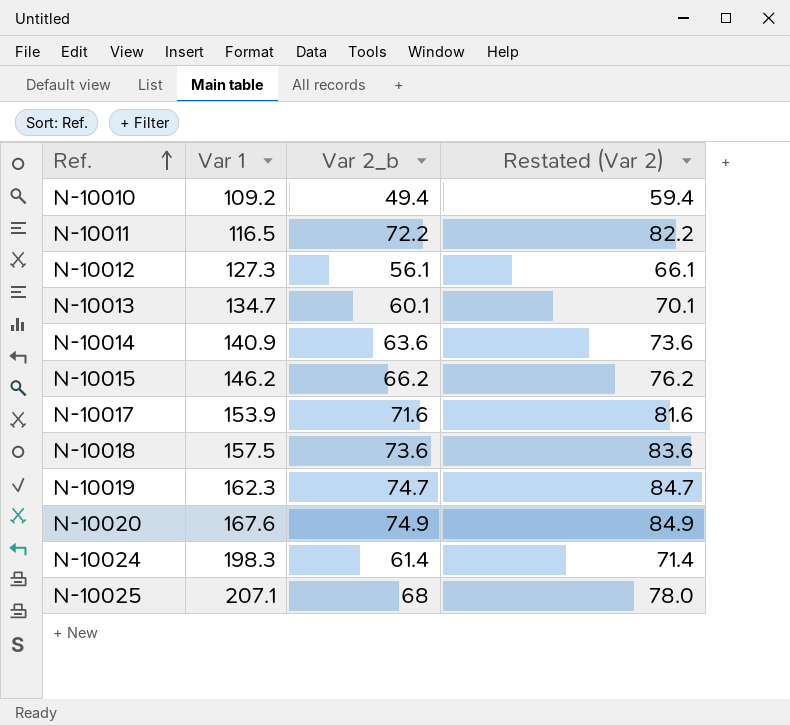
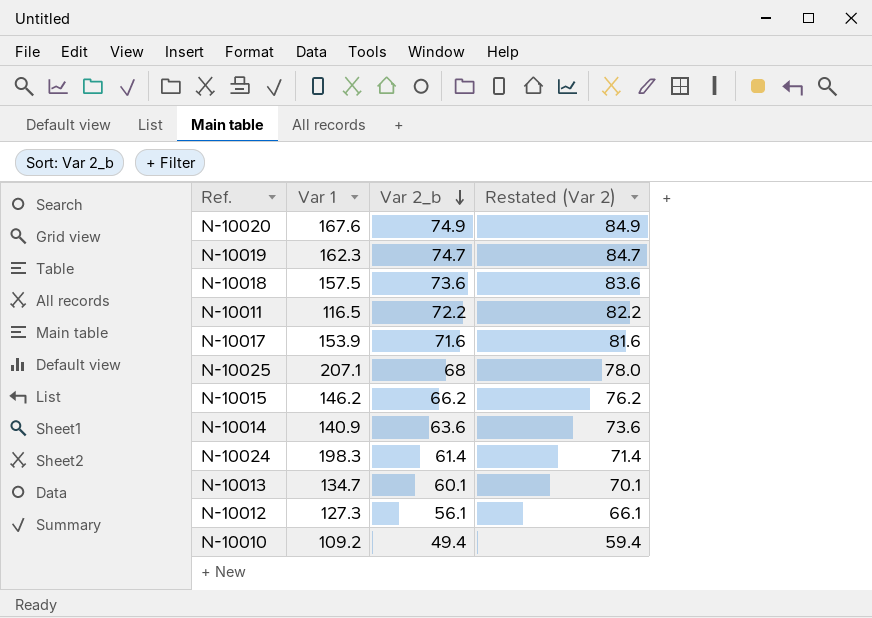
row order: Ref. ascending -> Var 2_b descending

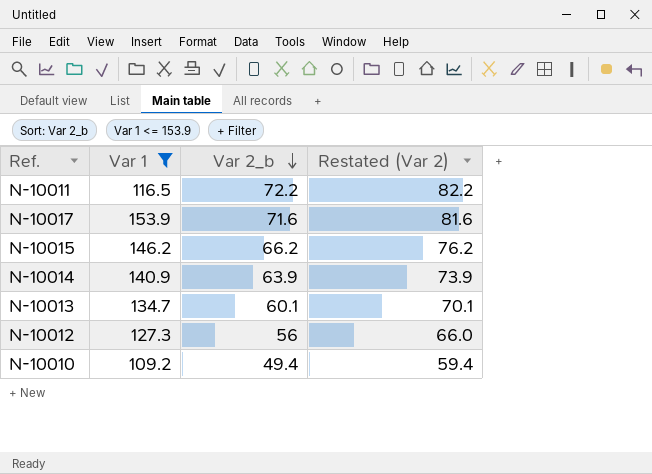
filter: none -> Var 1 <= 153.9
N-10014 | Var 2_b: 63.6 -> 63.9
N-10014 | Restated (Var 2): 73.6 -> 73.9
N-10012 | Var 2_b: 56.1 -> 56
N-10012 | Restated (Var 2): 66.1 -> 66.0

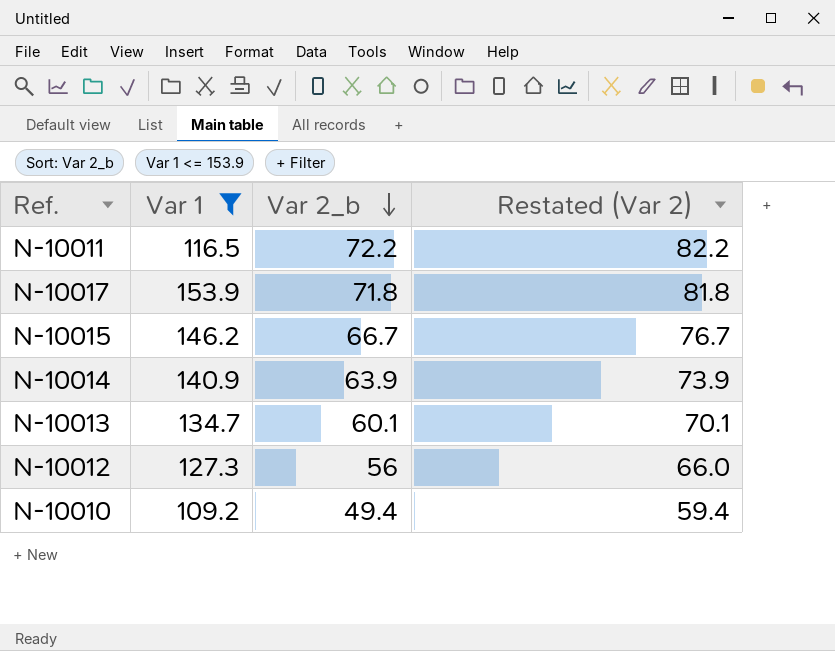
N-10017 | Var 2_b: 71.6 -> 71.8
N-10017 | Restated (Var 2): 81.6 -> 81.8
N-10015 | Var 2_b: 66.2 -> 66.7
N-10015 | Restated (Var 2): 76.2 -> 76.7

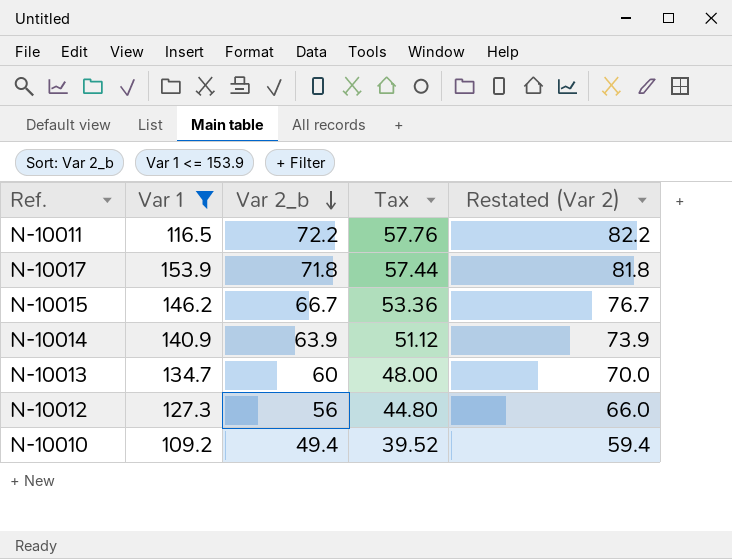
column Tax | formula: none -> [Var 2_b] * 0.8
N-10013 | Var 2_b: 60.1 -> 60
N-10013 | Restated (Var 2): 70.1 -> 70.0

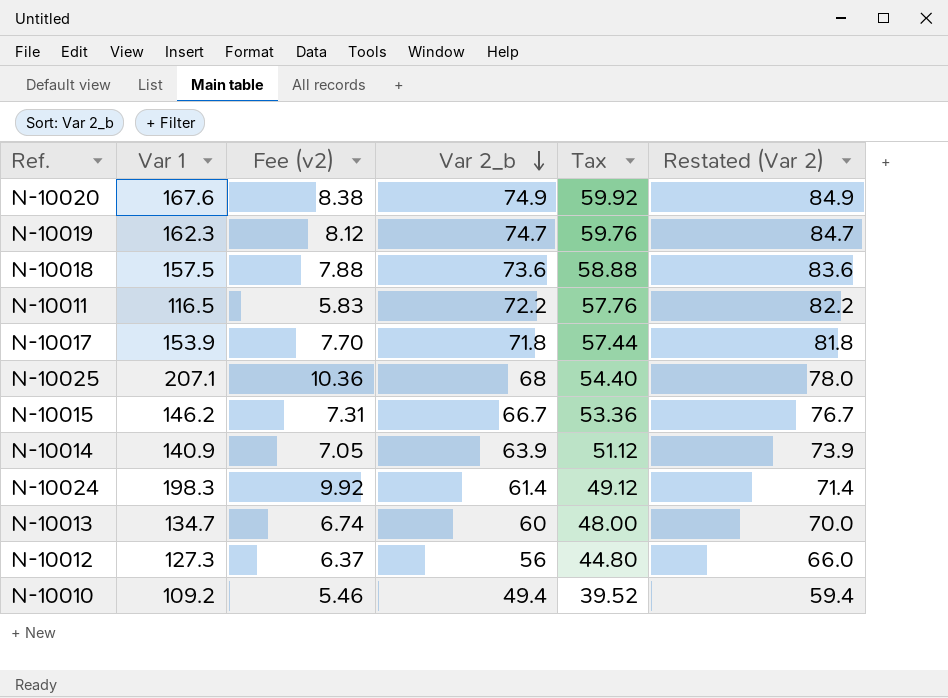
filter: Var 1 <= 153.9 -> none
column Fee (v2) | formula: none -> [Var 1] * 0.05

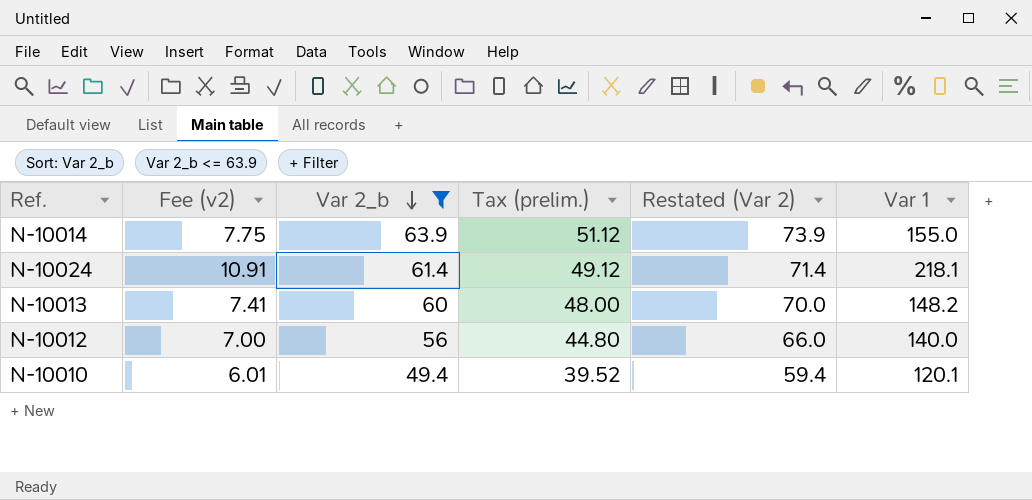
filter: none -> Var 2_b <= 63.9
column name: Tax -> Tax (prelim.)
column Var 1 | position: 2 -> 6
N-10014 | Fee (v2): 7.05 -> 7.75
N-10014 | Var 1: 140.9 -> 155.0
N-10024 | Fee (v2): 9.92 -> 10.91
N-10024 | Var 1: 198.3 -> 218.1
N-10013 | Fee (v2): 6.74 -> 7.41
N-10013 | Var 1: 134.7 -> 148.2
N-10012 | Fee (v2): 6.37 -> 7.00
N-10012 | Var 1: 127.3 -> 140.0
N-10010 | Fee (v2): 5.46 -> 6.01
N-10010 | Var 1: 109.2 -> 120.1

